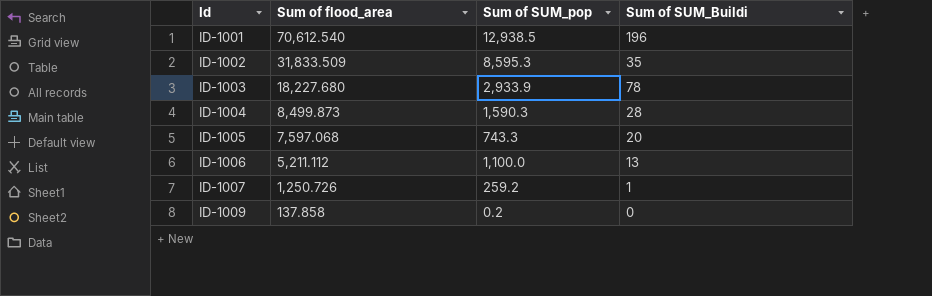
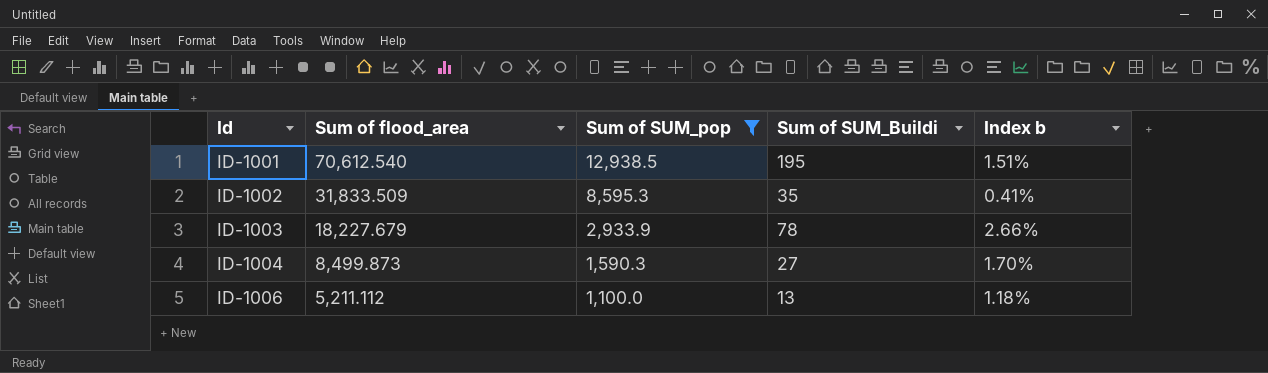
filter: none -> Sum of SUM_pop >= 1,100.0
column Index b | formula: none -> [Sum of SUM_Buildi] / [Sum of SUM_pop]
ID-1001 | Sum of SUM_Buildi: 196 -> 195
ID-1003 | Sum of flood_area: 18,227.680 -> 18,227.679
ID-1004 | Sum of SUM_Buildi: 28 -> 27

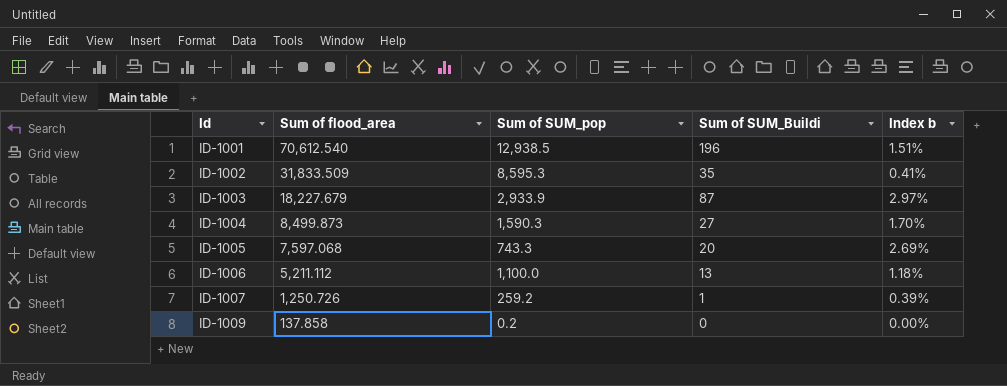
filter: Sum of SUM_pop >= 1,100.0 -> none
ID-1001 | Sum of SUM_Buildi: 195 -> 196
ID-1003 | Sum of SUM_Buildi: 78 -> 87
ID-1003 | Index b: 2.66% -> 2.97%

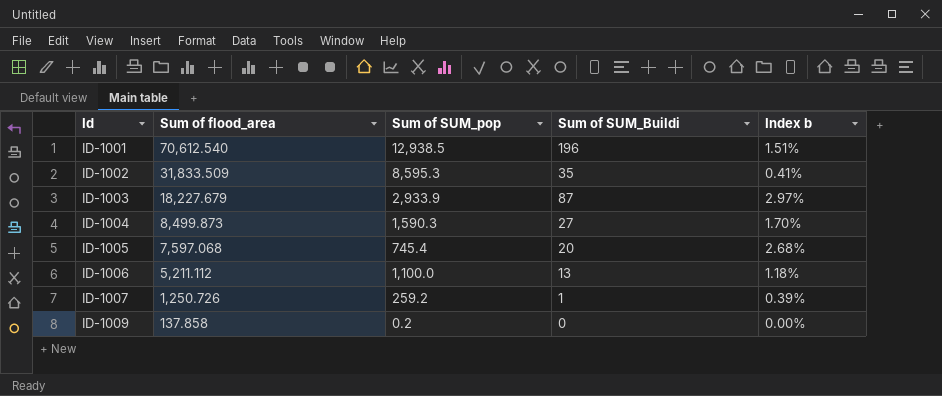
ID-1005 | Sum of SUM_pop: 743.3 -> 745.4
ID-1005 | Index b: 2.69% -> 2.68%

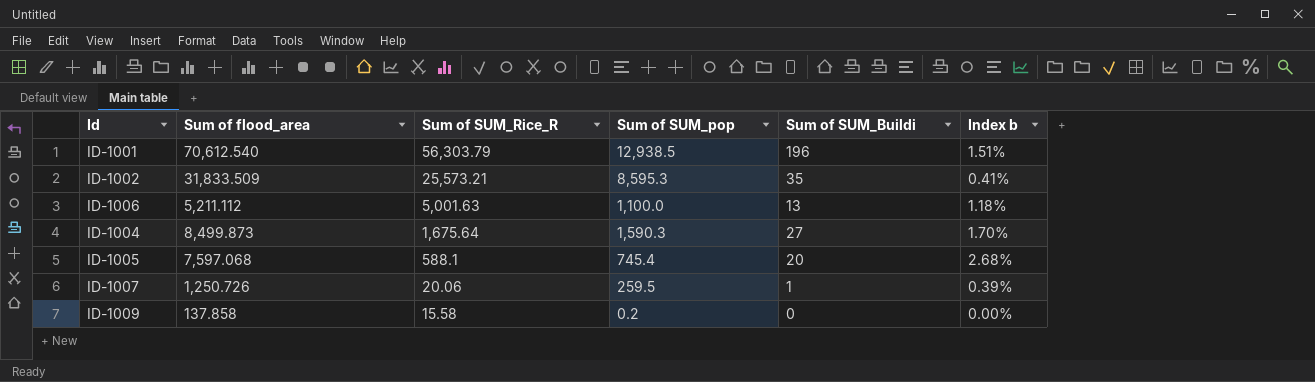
row order: Id ascending -> Sum of SUM_Rice_R descending
column Sum of SUM_Rice_R | position: none -> 3
row ID-1003: 18,227.679 | 2,933.9 | 87 | 2.97% -> none
ID-1007 | Sum of SUM_pop: 259.2 -> 259.5

